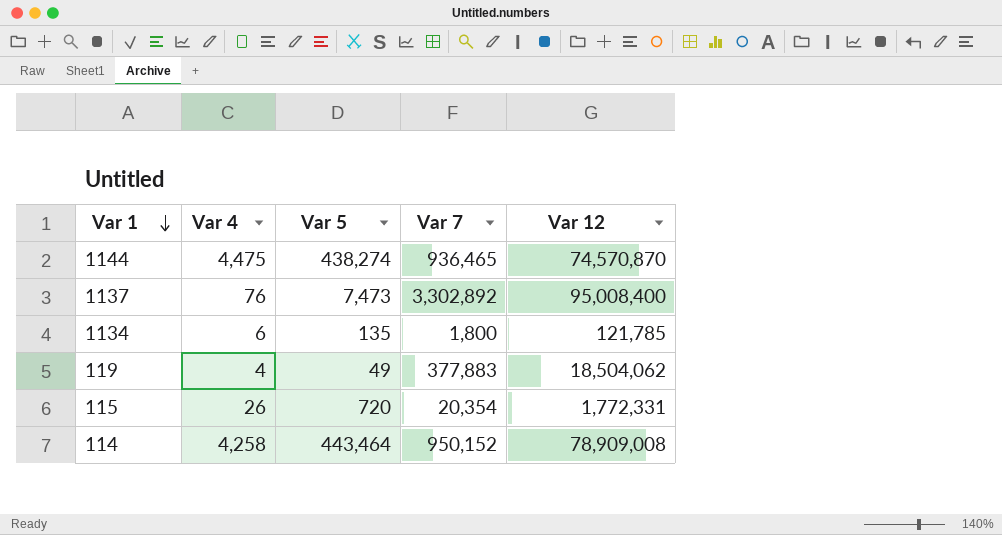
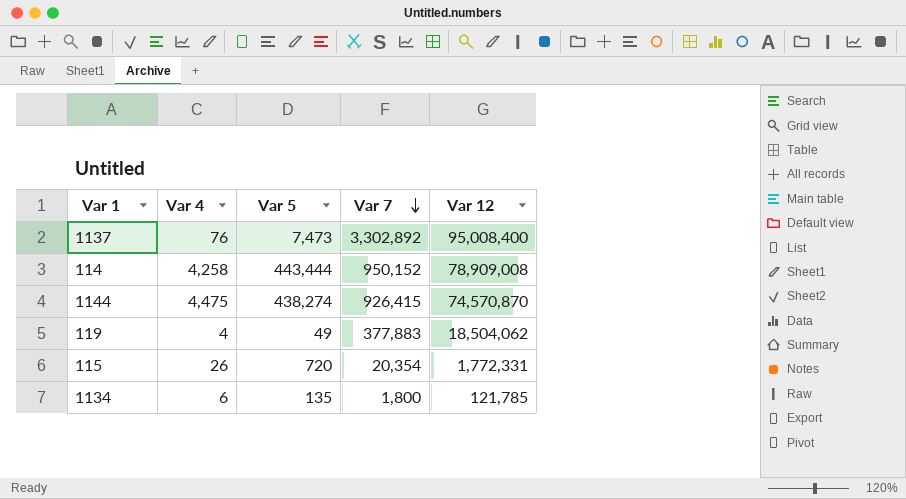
row order: Var 1 descending -> Var 7 descending
114 | Var 5: 443,464 -> 443,444
1144 | Var 7: 936,465 -> 926,415

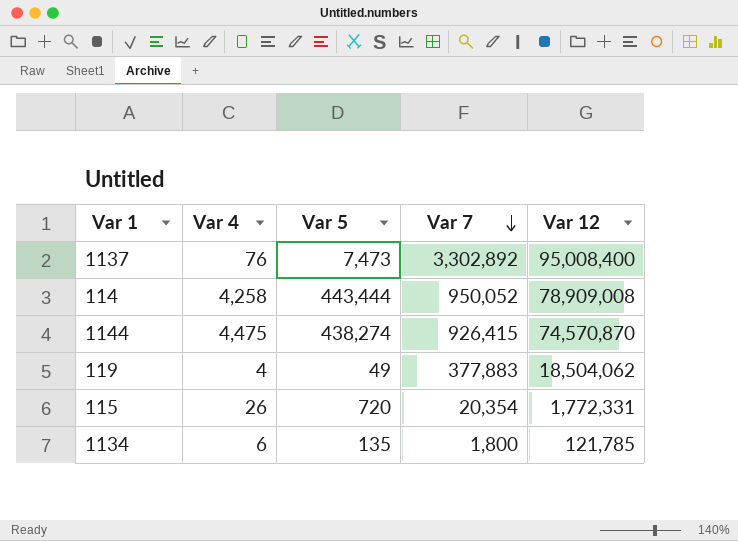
114 | Var 7: 950,152 -> 950,052

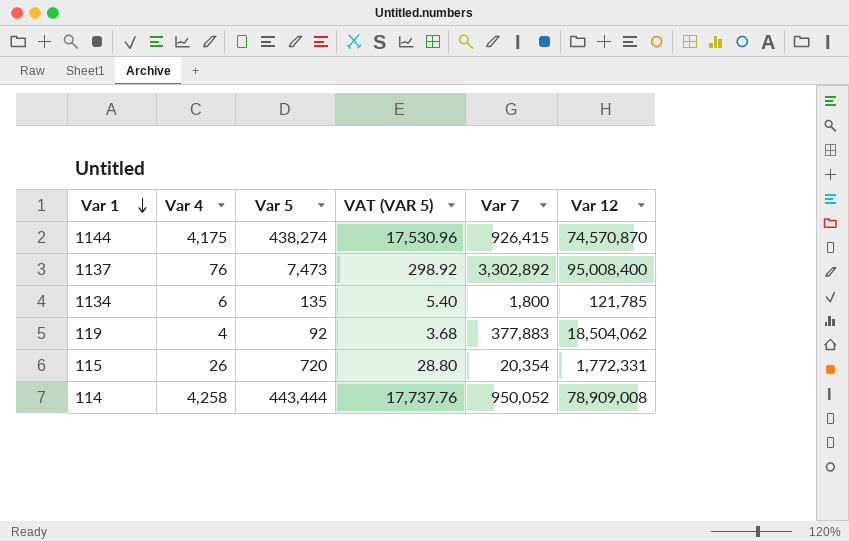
row order: Var 7 descending -> Var 1 descending
column VAT (VAR 5) | formula: none -> [Var 5] * 0.04
1144 | Var 4: 4,475 -> 4,175
119 | Var 5: 49 -> 92

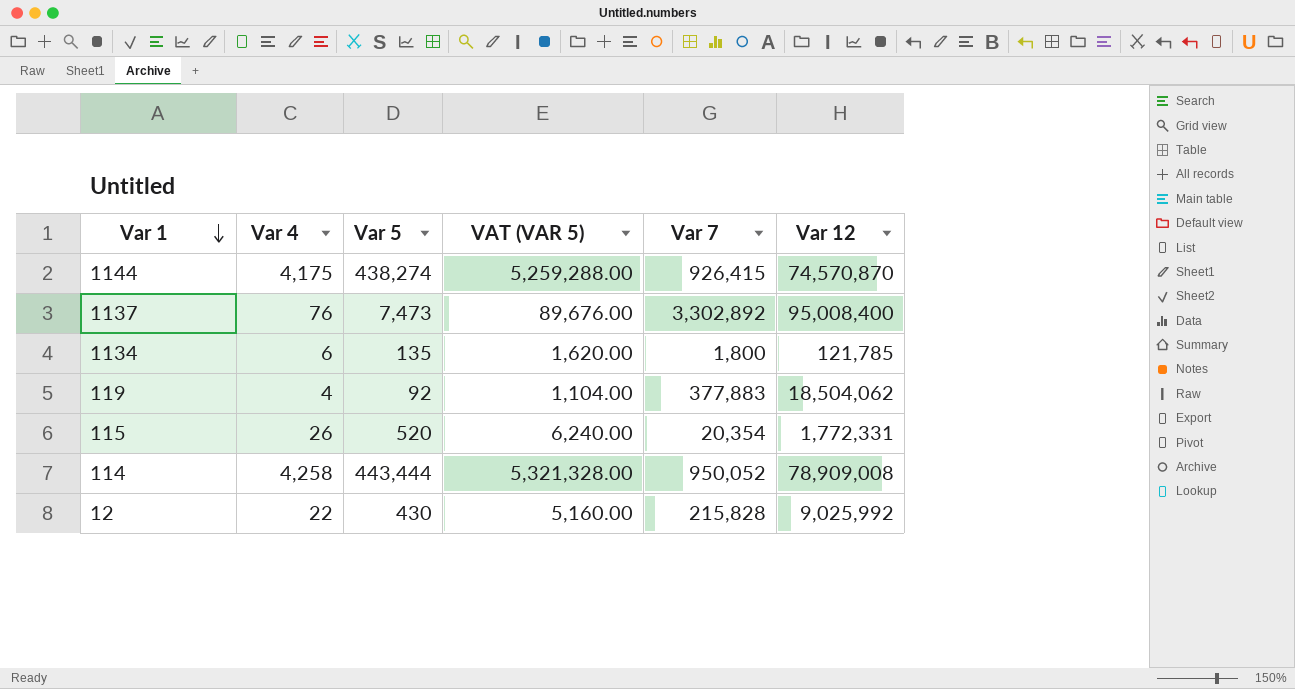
column VAT (VAR 5) | formula: [Var 5] * 0.04 -> [Var 5] * 12
115 | Var 5: 720 -> 520
row 12: none -> 22 | 430 | 5,160.00 | 215,828 | 9,025,992

